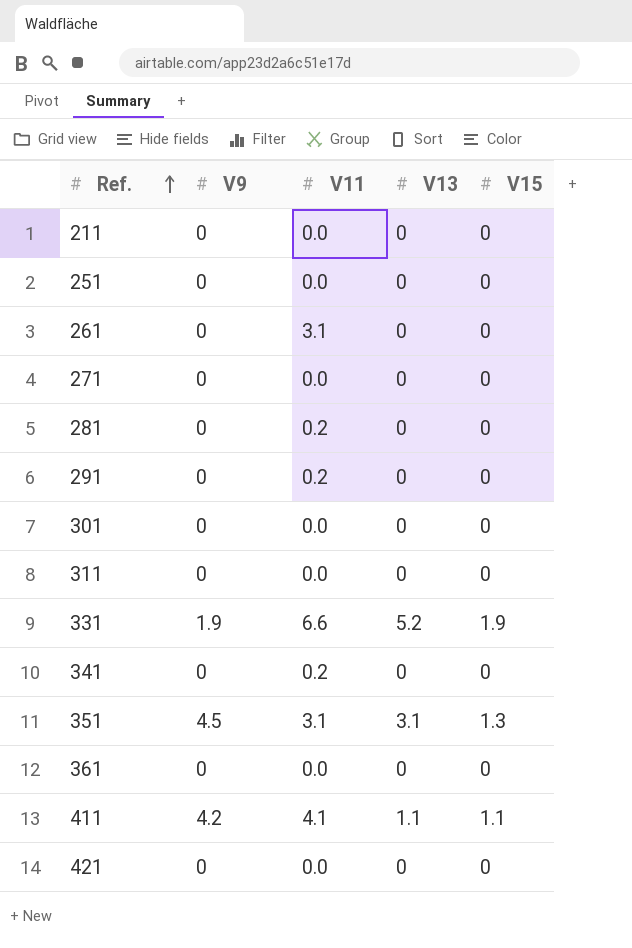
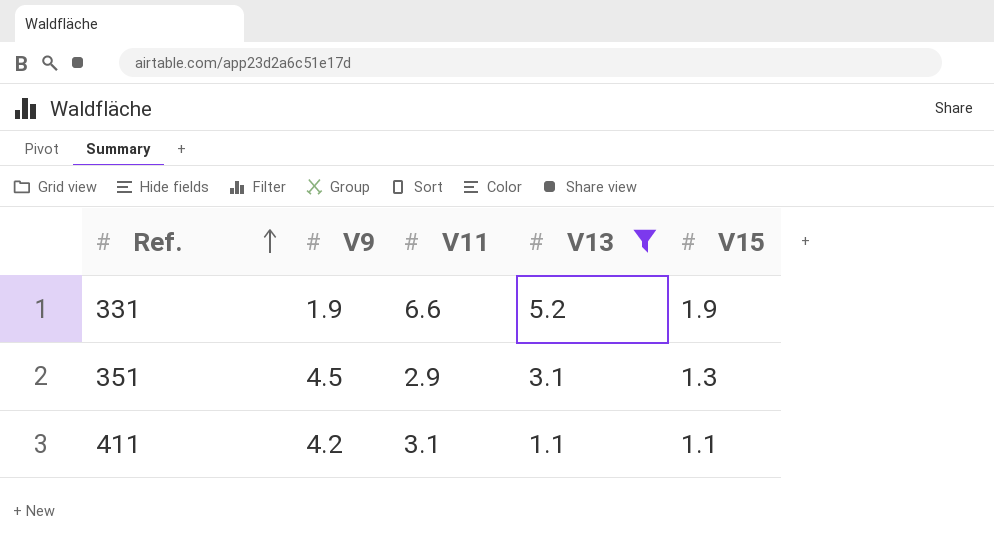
filter: none -> V13 != 0
351 | V11: 3.1 -> 2.9
411 | V11: 4.1 -> 3.1

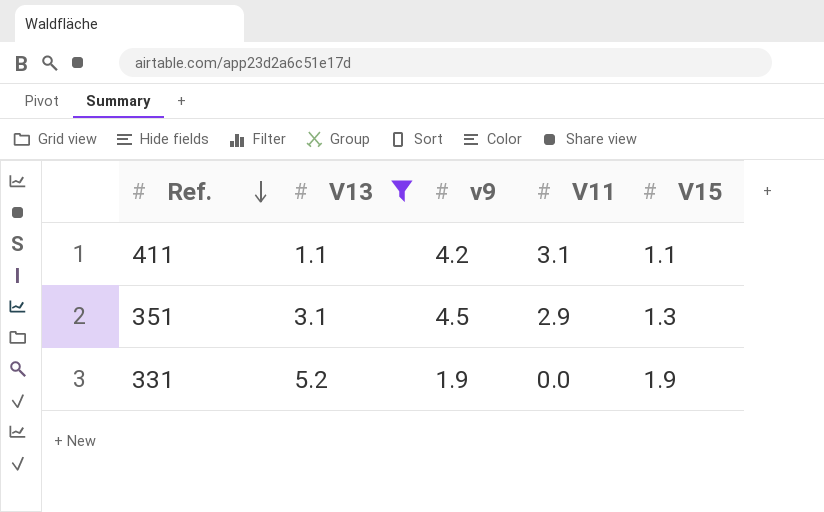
row order: Ref. ascending -> Ref. descending
column V13 | position: 4 -> 2
column name: V9 -> v9
331 | V11: 6.6 -> 0.0

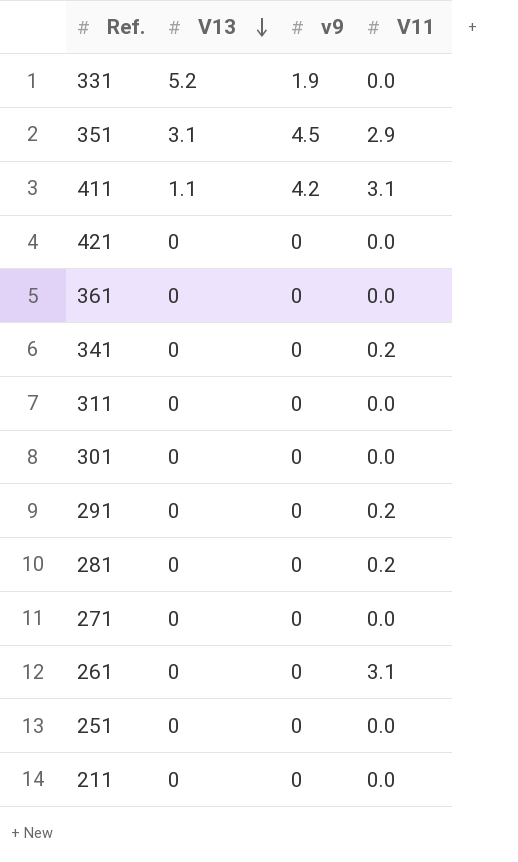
filter: V13 != 0 -> none
row order: Ref. descending -> V13 descending
column V15 | position: 5 -> none

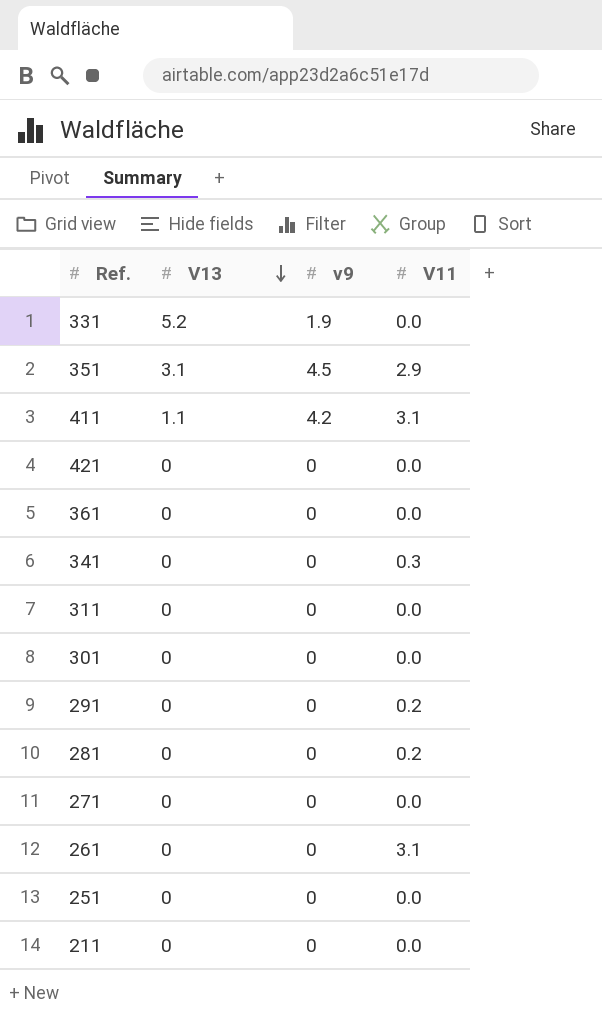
341 | V11: 0.2 -> 0.3

